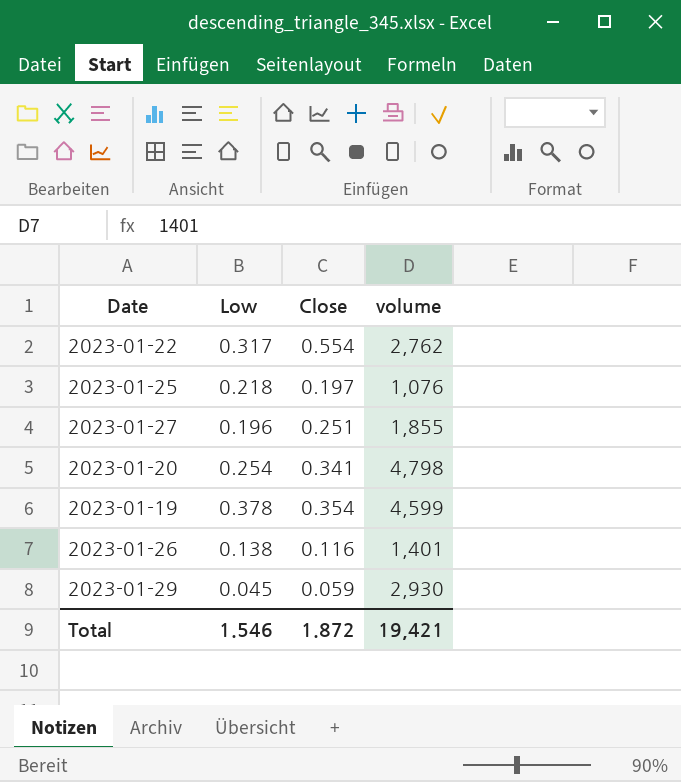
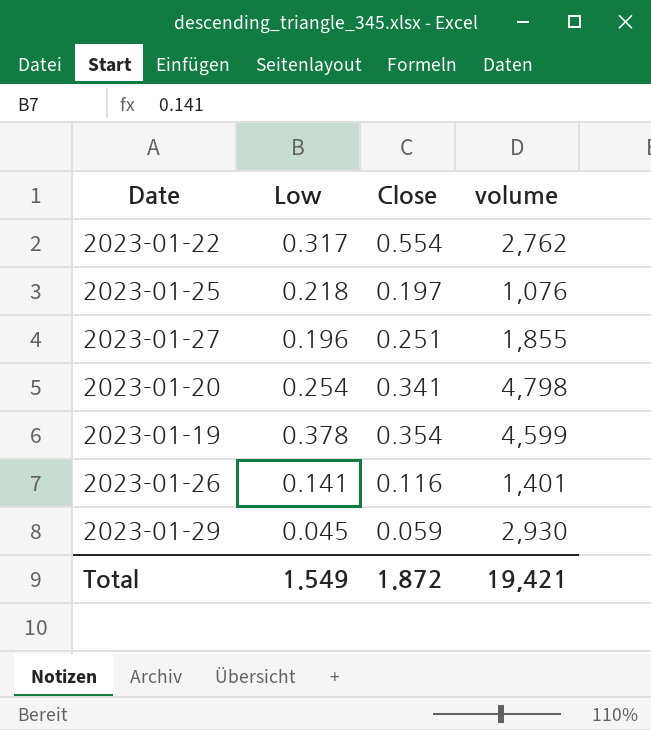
2023-01-26 | Low: 0.138 -> 0.141
Total | Low: 1.546 -> 1.549

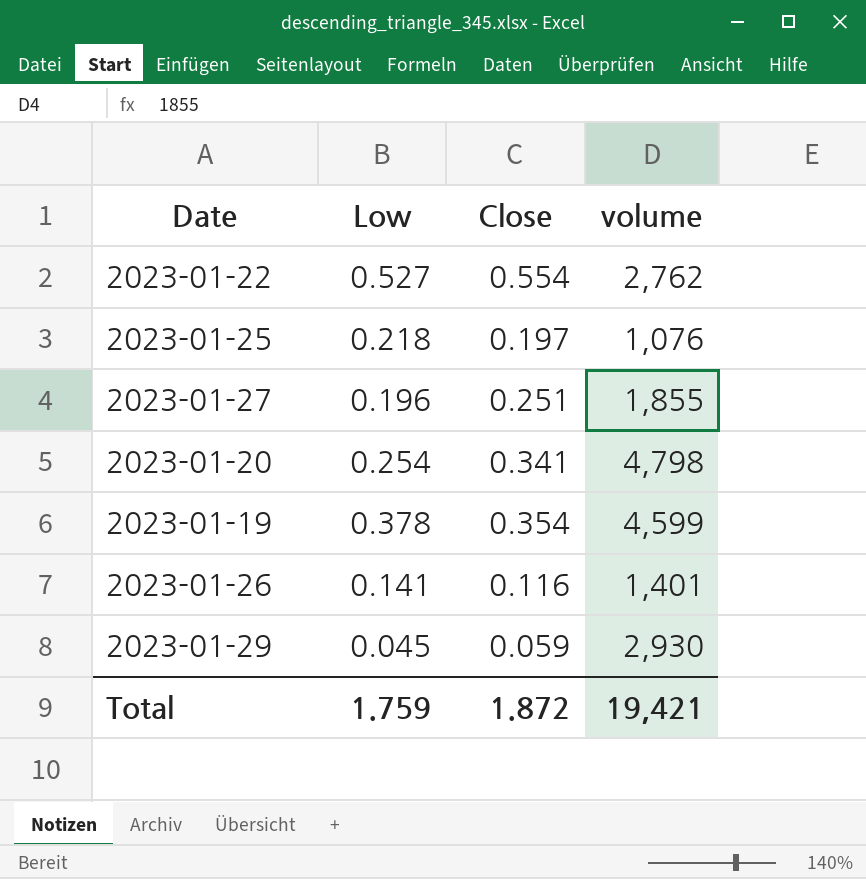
2023-01-22 | Low: 0.317 -> 0.527
Total | Low: 1.549 -> 1.759

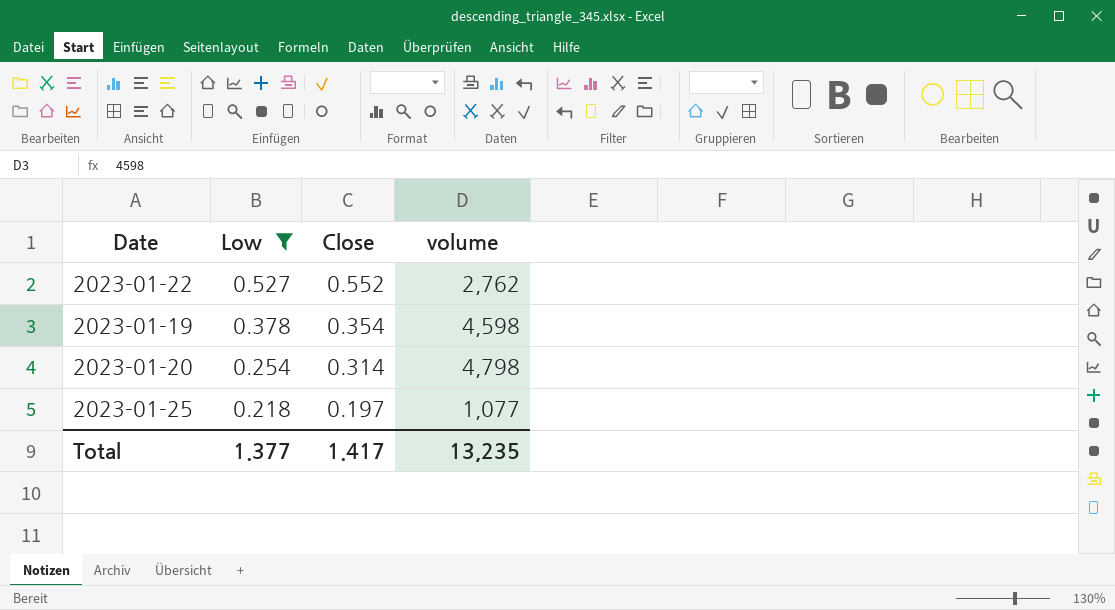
filter: none -> Low >= 0.218
row order: none -> Low descending
2023-01-22 | Close: 0.554 -> 0.552
2023-01-19 | volume: 4,599 -> 4,598
2023-01-20 | Close: 0.341 -> 0.314
2023-01-25 | volume: 1,076 -> 1,077
Total | Low: 1.759 -> 1.377
Total | Close: 1.872 -> 1.417
Total | volume: 19,421 -> 13,235

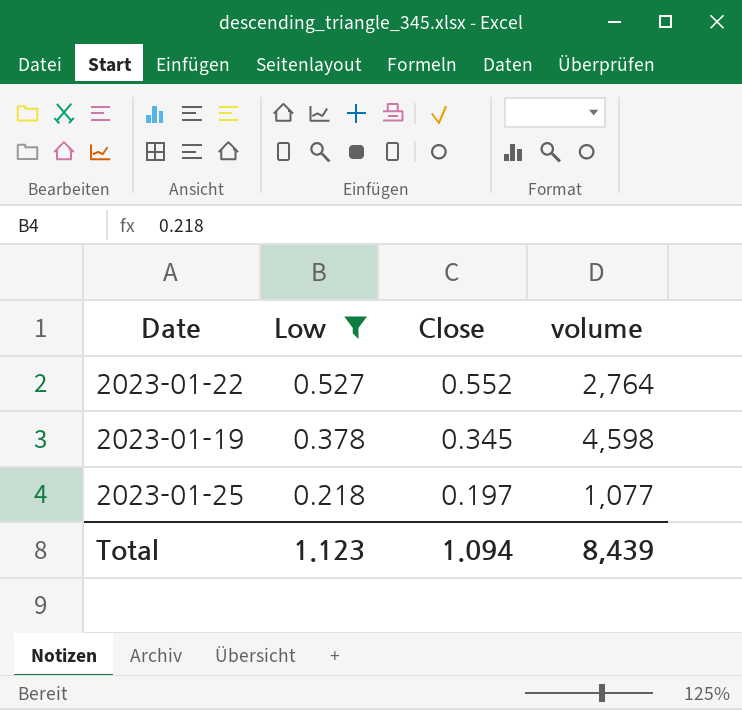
row 2023-01-20: 0.254 | 0.314 | 4,798 -> none
2023-01-22 | volume: 2,762 -> 2,764
2023-01-19 | Close: 0.354 -> 0.345
Total | Low: 1.377 -> 1.123
Total | Close: 1.417 -> 1.094
Total | volume: 13,235 -> 8,439

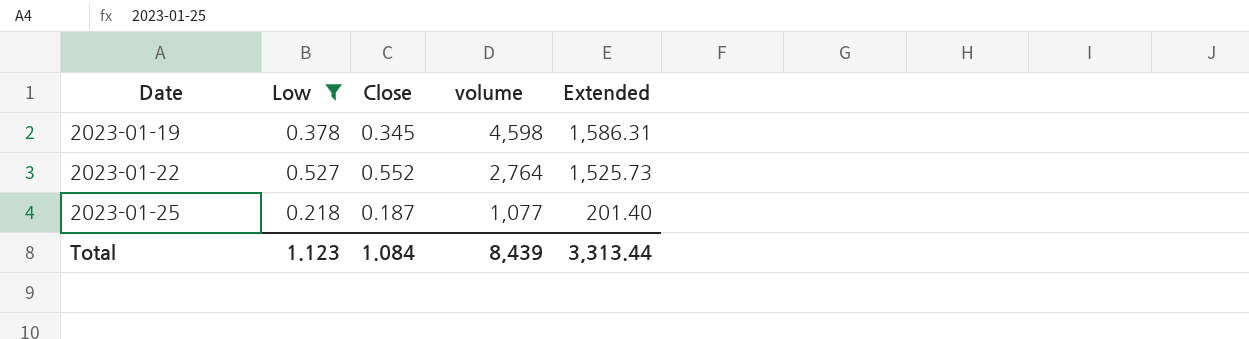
row order: Low descending -> Date ascending
column Extended | formula: none -> [Close] * [volume]
2023-01-25 | Close: 0.197 -> 0.187
Total | Close: 1.094 -> 1.084

